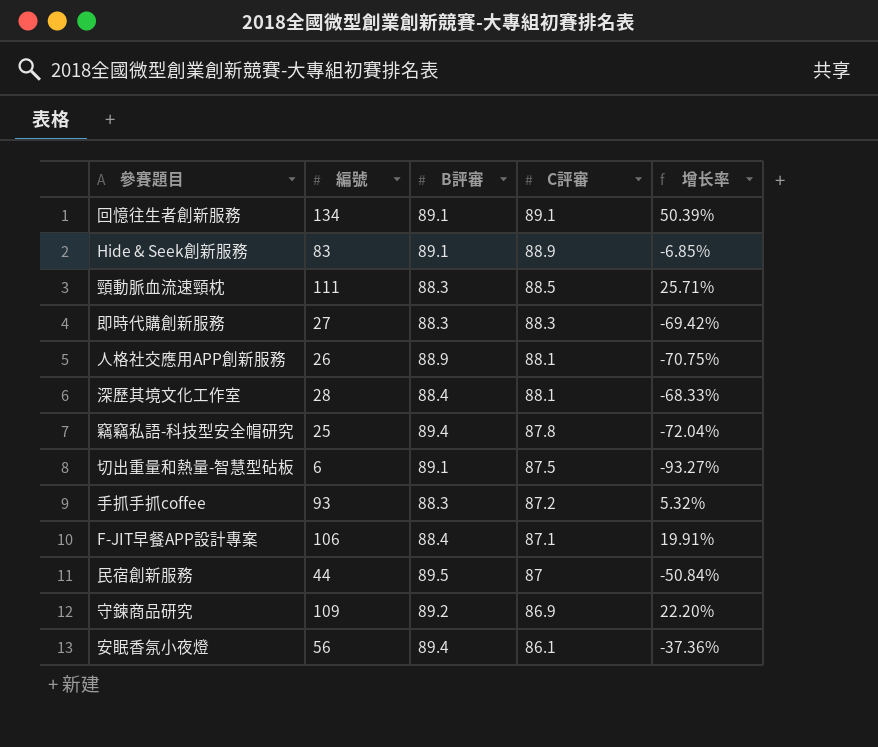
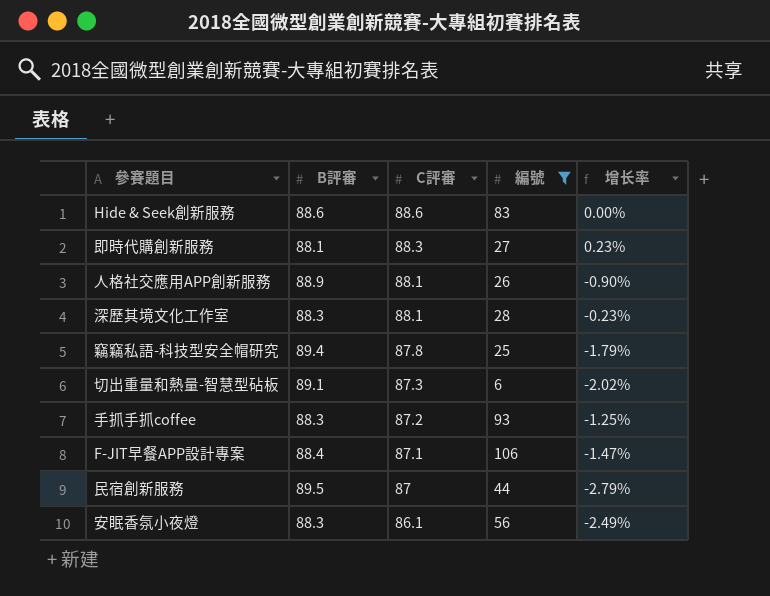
filter: none -> 編號 <= 106
column 編號 | position: 2 -> 4
column 增长率 | formula: ([編號] - [B評審]) / [B評審] -> ([C評審] - [B評審]) / [B評審]
Hide & Seek創新服務 | B評審: 89.1 -> 88.6
Hide & Seek創新服務 | C評審: 88.9 -> 88.6
即時代購創新服務 | B評審: 88.3 -> 88.1
深歷其境文化工作室 | B評審: 88.4 -> 88.3
切出重量和熱量-智慧型砧板 | C評審: 87.5 -> 87.3
安眠香氛小夜燈 | B評審: 89.4 -> 88.3

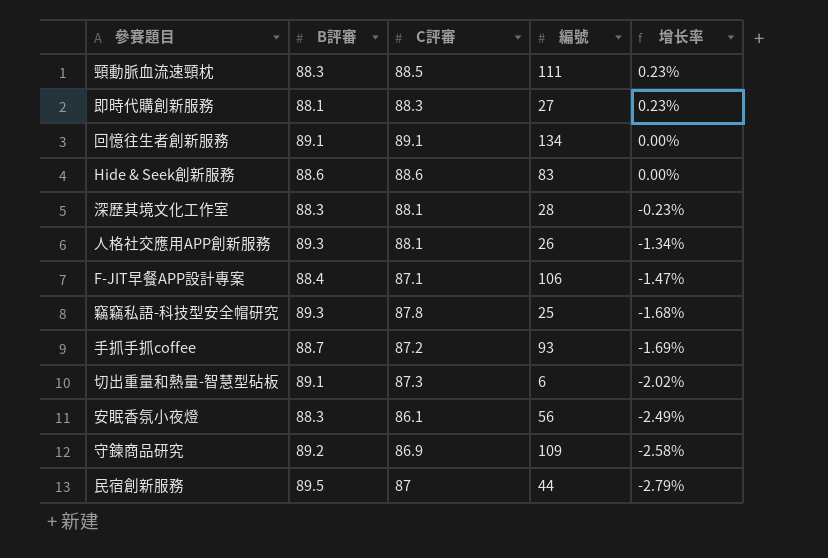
filter: 編號 <= 106 -> none
row order: C評審 descending -> 增长率 descending
人格社交應用APP創新服務 | B評審: 88.9 -> 89.3
人格社交應用APP創新服務 | 增长率: -0.90% -> -1.34%
竊竊私語-科技型安全帽研究 | B評審: 89.4 -> 89.3
竊竊私語-科技型安全帽研究 | 增长率: -1.79% -> -1.68%
手抓手抓coffee | B評審: 88.3 -> 88.7
手抓手抓coffee | 增长率: -1.25% -> -1.69%

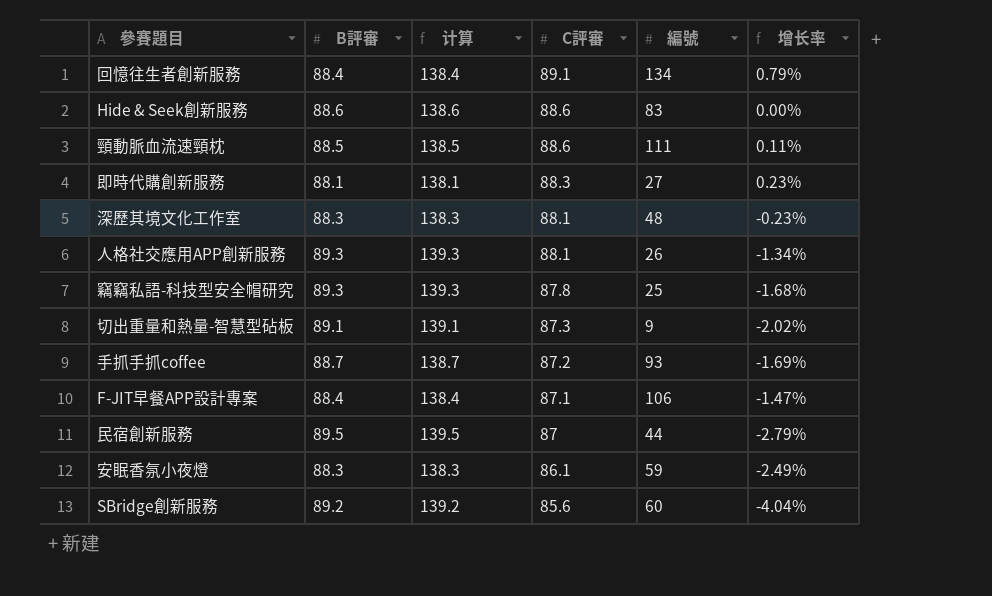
row order: 增长率 descending -> C評審 descending
column 计算 | formula: none -> [B評審] + 50
row 守鍊商品研究: 89.2 | 86.9 | 109 | -2.58% -> none
回憶往生者創新服務 | B評審: 89.1 -> 88.4
回憶往生者創新服務 | 增长率: 0.00% -> 0.79%
頸動脈血流速頸枕 | B評審: 88.3 -> 88.5
頸動脈血流速頸枕 | C評審: 88.5 -> 88.6
頸動脈血流速頸枕 | 增长率: 0.23% -> 0.11%
深歷其境文化工作室 | 編號: 28 -> 48
切出重量和熱量-智慧型砧板 | 編號: 6 -> 9
安眠香氛小夜燈 | 編號: 56 -> 59
row SBridge創新服務: none -> 89.2 | 139.2 | 85.6 | 60 | -4.04%

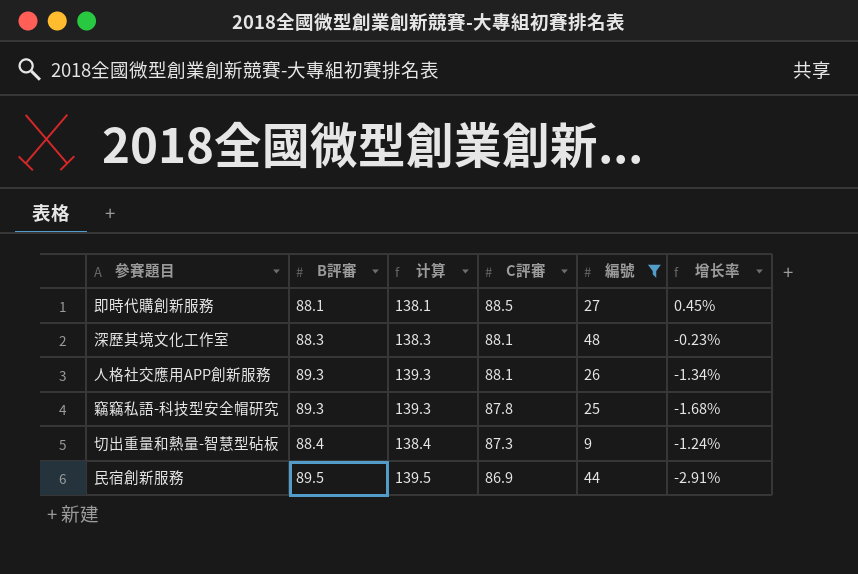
filter: none -> 編號 <= 48
即時代購創新服務 | C評審: 88.3 -> 88.5
即時代購創新服務 | 增长率: 0.23% -> 0.45%
切出重量和熱量-智慧型砧板 | B評審: 89.1 -> 88.4
切出重量和熱量-智慧型砧板 | 计算: 139.1 -> 138.4
切出重量和熱量-智慧型砧板 | 增长率: -2.02% -> -1.24%
民宿創新服務 | C評審: 87 -> 86.9
民宿創新服務 | 增长率: -2.79% -> -2.91%

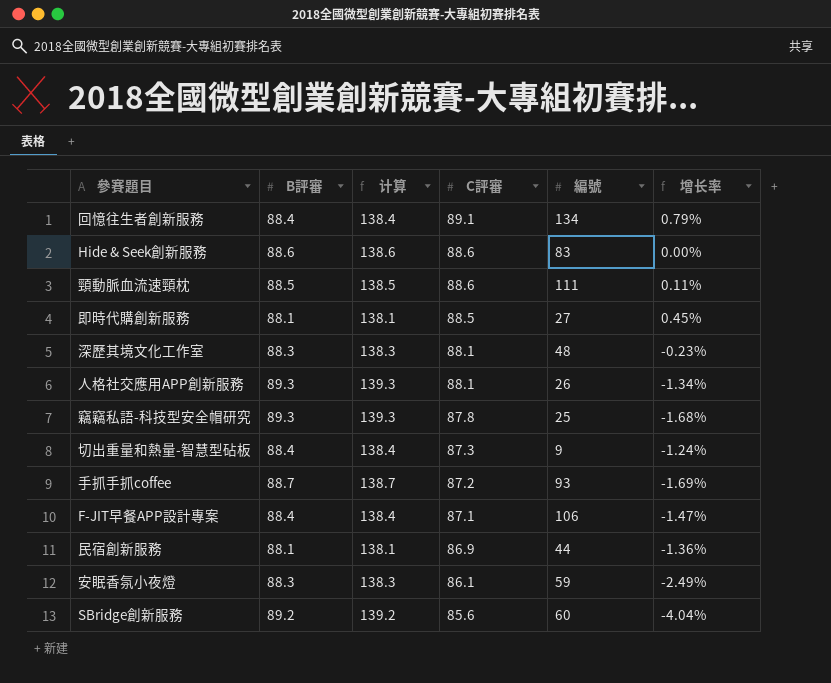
filter: 編號 <= 48 -> none
民宿創新服務 | B評審: 89.5 -> 88.1
民宿創新服務 | 计算: 139.5 -> 138.1
民宿創新服務 | 增长率: -2.91% -> -1.36%

